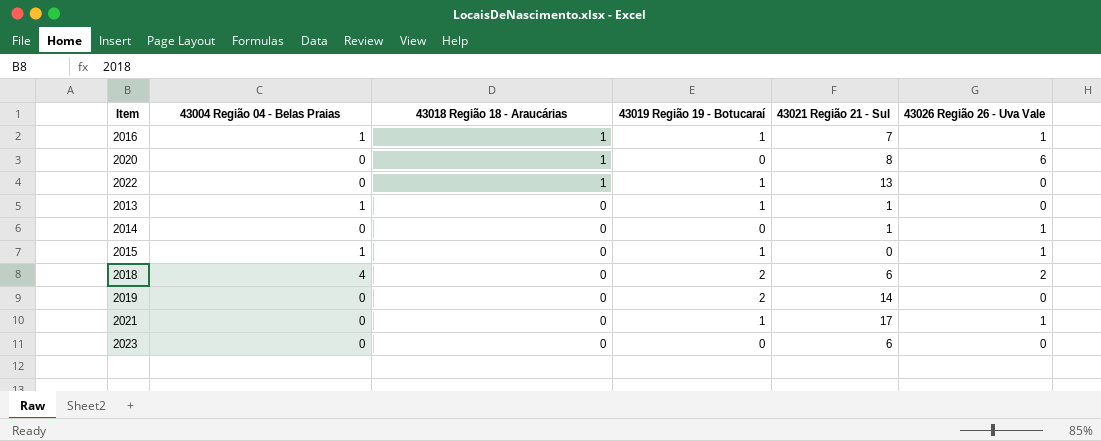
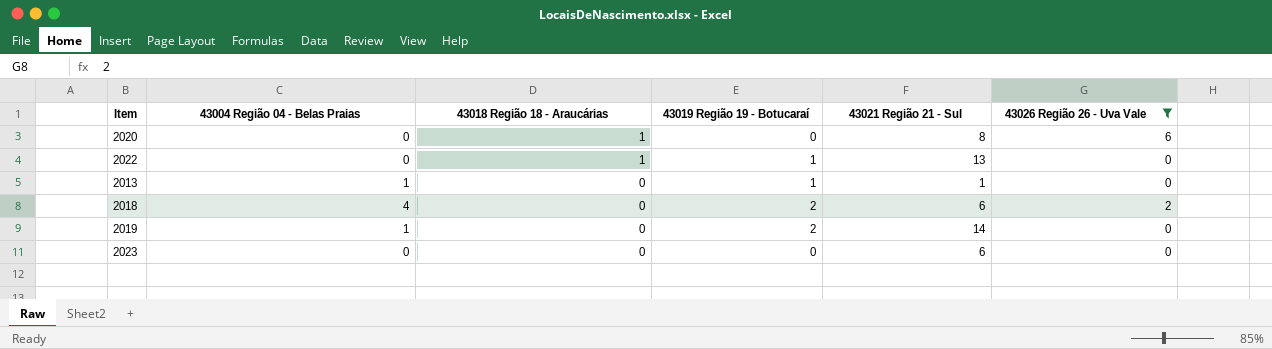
filter: none -> 43026 Região 26 - Uva Vale != 1
2019 | 43004 Região 04 - Belas Praias: 0 -> 1

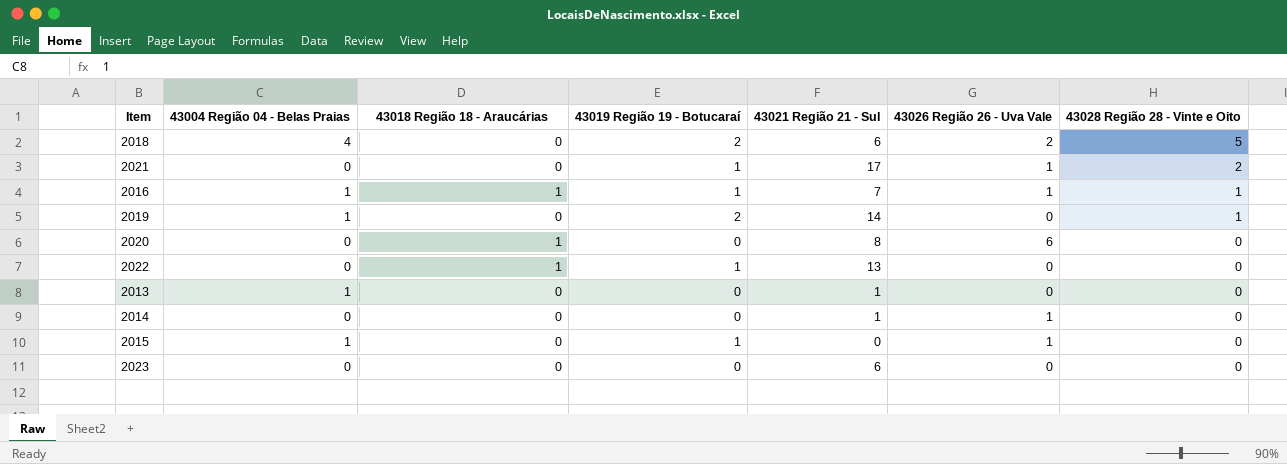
filter: 43026 Região 26 - Uva Vale != 1 -> none
row order: 43018 Região 18 - Araucárias descending -> 43028 Região 28 - Vinte e Oito descending
column 43028 Região 28 - Vinte e Oito | position: none -> 7
2013 | 43019 Região 19 - Botucaraí: 1 -> 0

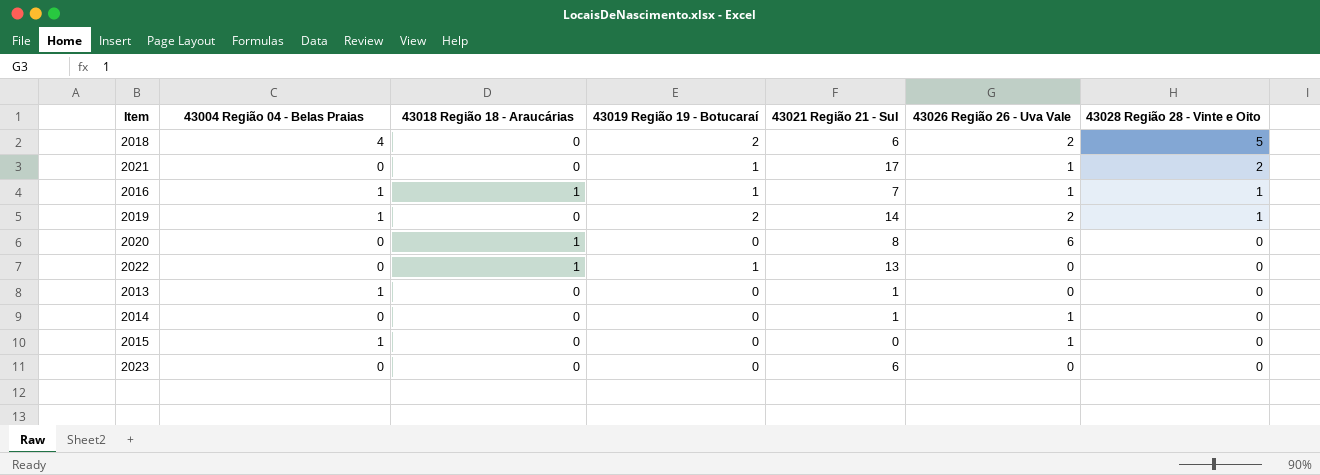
2019 | 43026 Região 26 - Uva Vale: 0 -> 2
2015 | 43019 Região 19 - Botucaraí: 1 -> 0

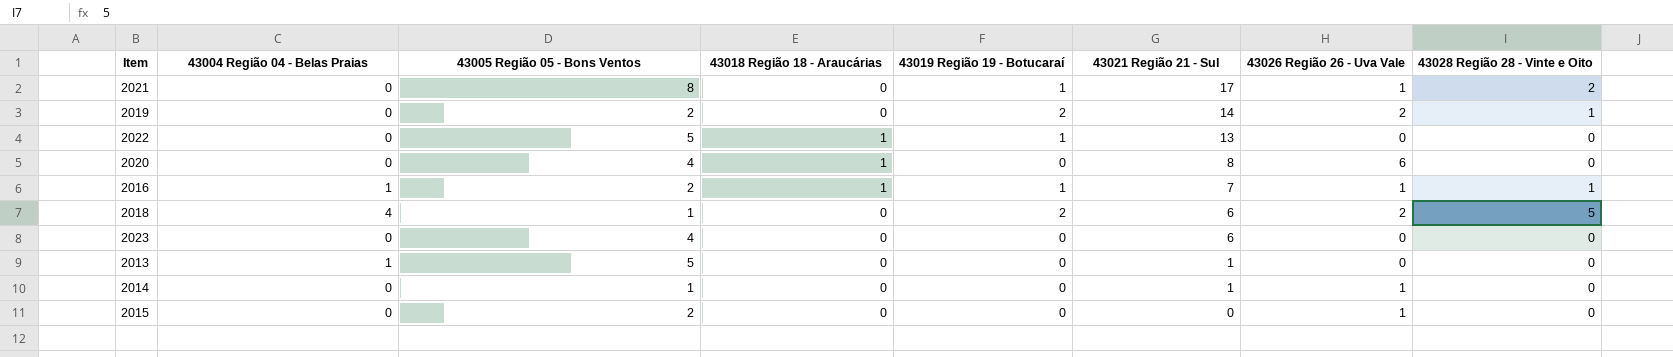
row order: 43028 Região 28 - Vinte e Oito descending -> 43021 Região 21 - Sul descending
column 43005 Região 05 - Bons Ventos | position: none -> 3
2019 | 43004 Região 04 - Belas Praias: 1 -> 0
2015 | 43004 Região 04 - Belas Praias: 1 -> 0

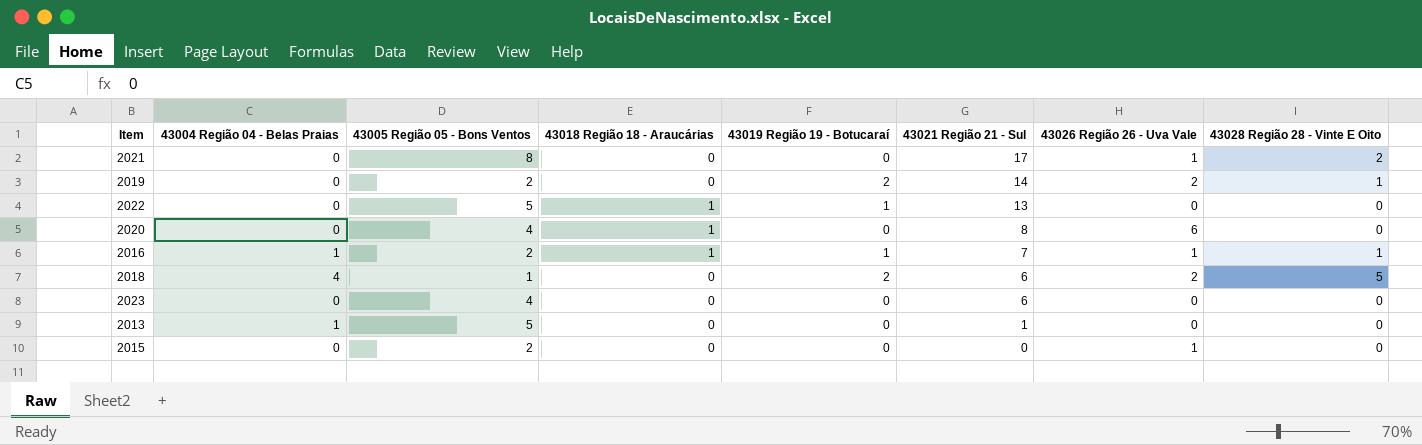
column name: 43028 Região 28 - Vinte e Oito -> 43028 Região 28 - Vinte E Oito
row 2014: 0 | 1 | 0 | 0 | 1 | 1 | 0 -> none
2021 | 43019 Região 19 - Botucaraí: 1 -> 0

